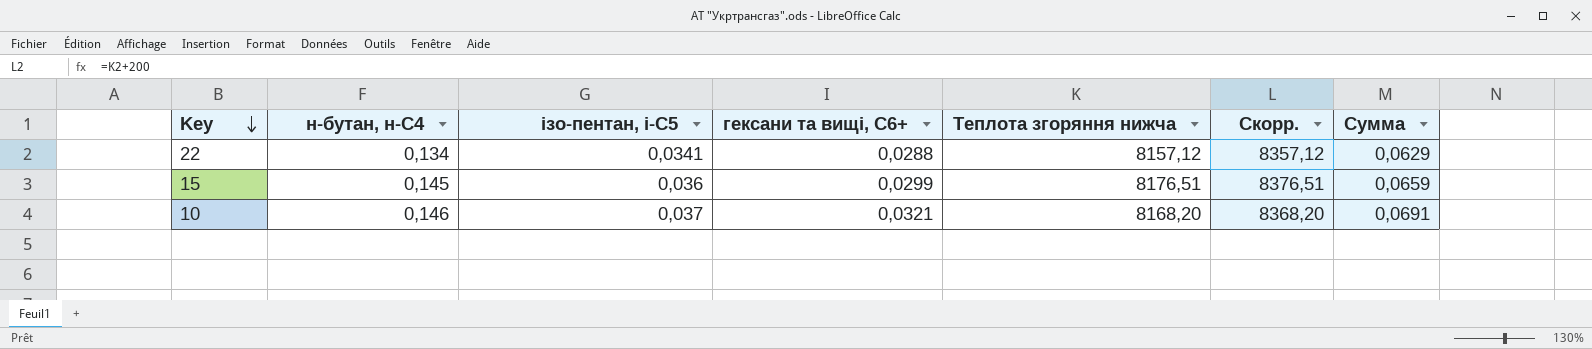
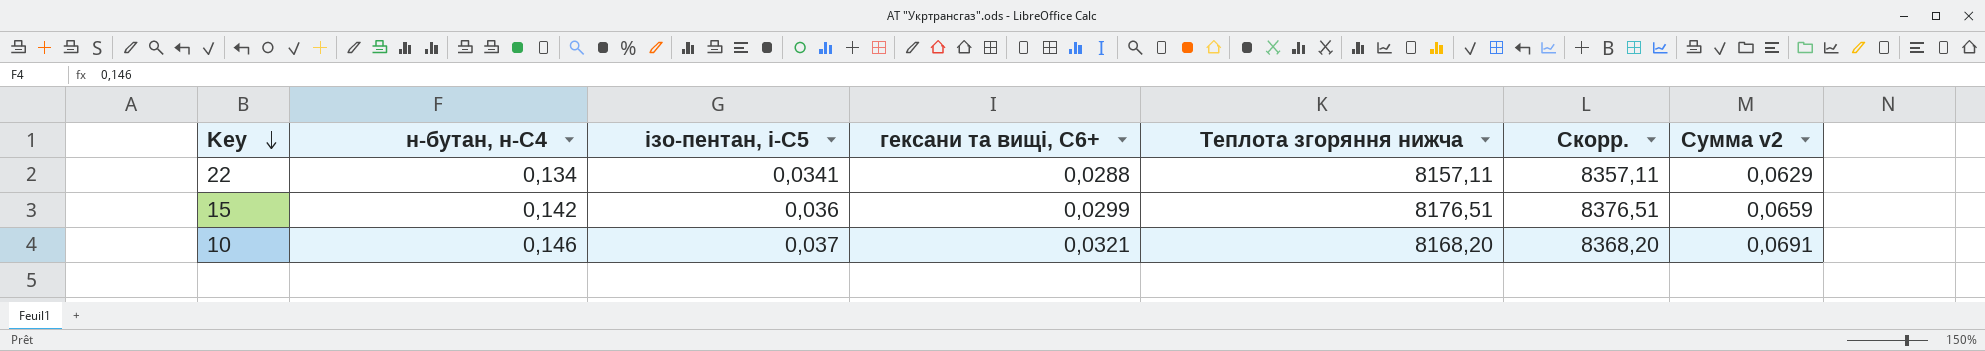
column name: Сумма -> Сумма v2
22 | Теплота згоряння нижча: 8157,12 -> 8157,11
22 | Скорр.: 8357,12 -> 8357,11
15 | н-бутан, н-С4: 0,145 -> 0,142

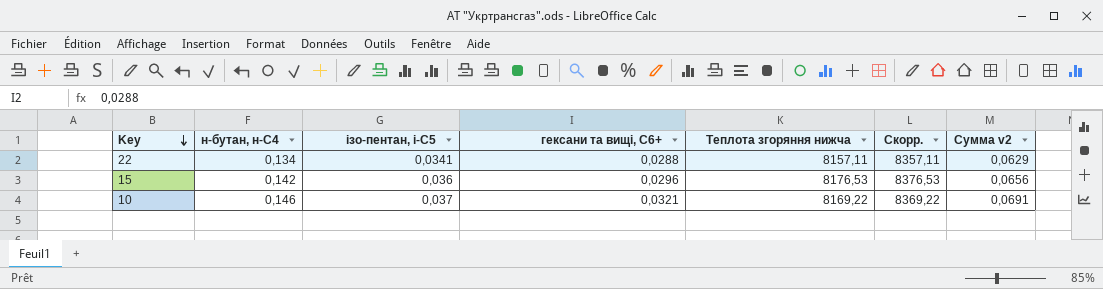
15 | гексани та вищі, С6+: 0,0299 -> 0,0296
15 | Теплота згоряння нижча: 8176,51 -> 8176,53
15 | Скорр.: 8376,51 -> 8376,53
15 | Сумма v2: 0,0659 -> 0,0656
10 | Теплота згоряння нижча: 8168,20 -> 8169,22
10 | Скорр.: 8368,20 -> 8369,22

